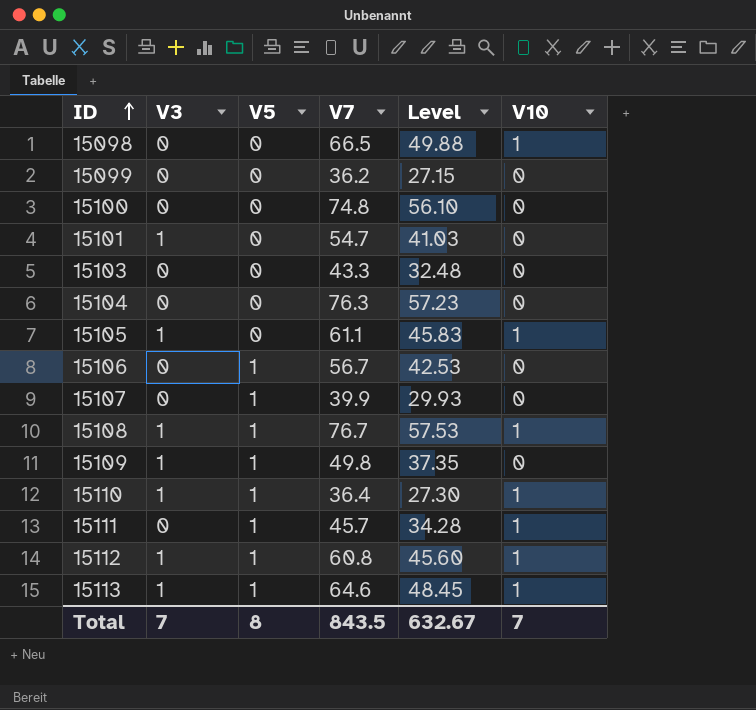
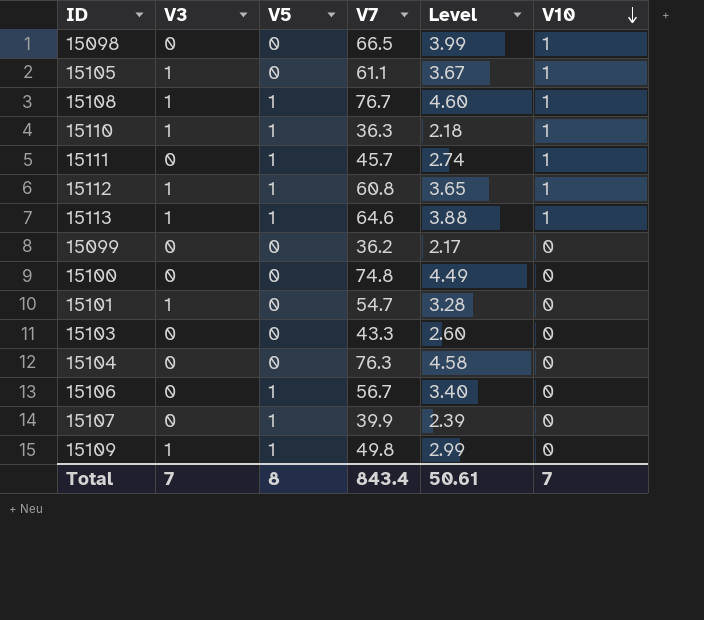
row order: ID ascending -> V10 descending
column Level | formula: [V7] * 0.75 -> [V7] * 0.06
15110 | V7: 36.4 -> 36.3
Total | V7: 843.5 -> 843.4
Total | Level: 632.67 -> 50.61

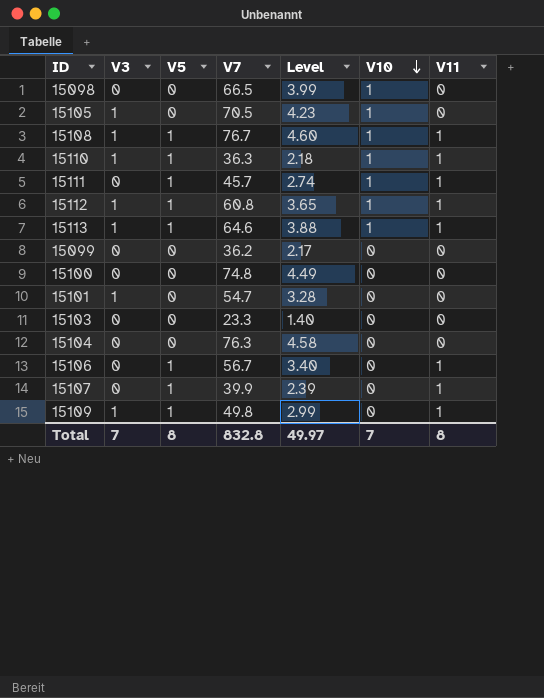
column V11 | position: none -> 7
15105 | V7: 61.1 -> 70.5
15105 | Level: 3.67 -> 4.23
15103 | V7: 43.3 -> 23.3
15103 | Level: 2.60 -> 1.40
Total | V7: 843.4 -> 832.8
Total | Level: 50.61 -> 49.97

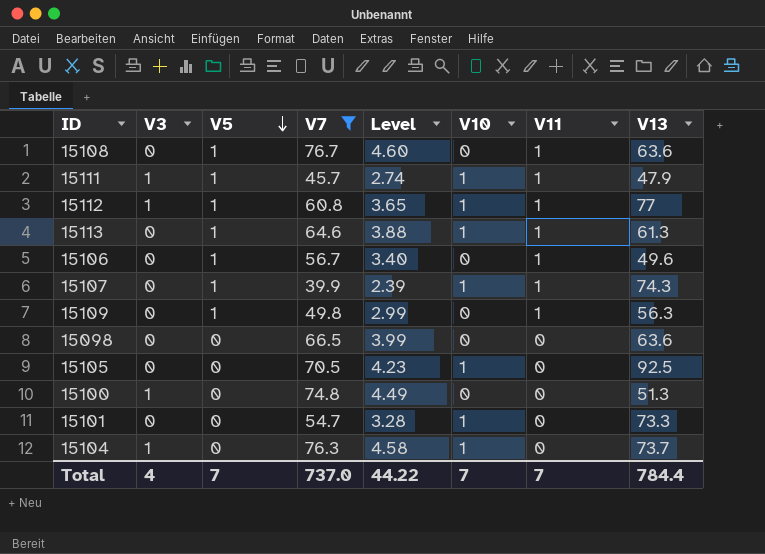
filter: none -> V7 >= 39.9
row order: V10 descending -> V5 descending
column V13 | position: none -> 8
15108 | V3: 1 -> 0
15108 | V10: 1 -> 0
15111 | V3: 0 -> 1
15113 | V3: 1 -> 0
15107 | V10: 0 -> 1
15109 | V3: 1 -> 0
15098 | V10: 1 -> 0
15105 | V3: 1 -> 0
15100 | V3: 0 -> 1
15101 | V3: 1 -> 0
15101 | V10: 0 -> 1
15104 | V3: 0 -> 1
15104 | V10: 0 -> 1
Total | V3: 7 -> 4
Total | V5: 8 -> 7
Total | V7: 832.8 -> 737.0
Total | Level: 49.97 -> 44.22
Total | V11: 8 -> 7

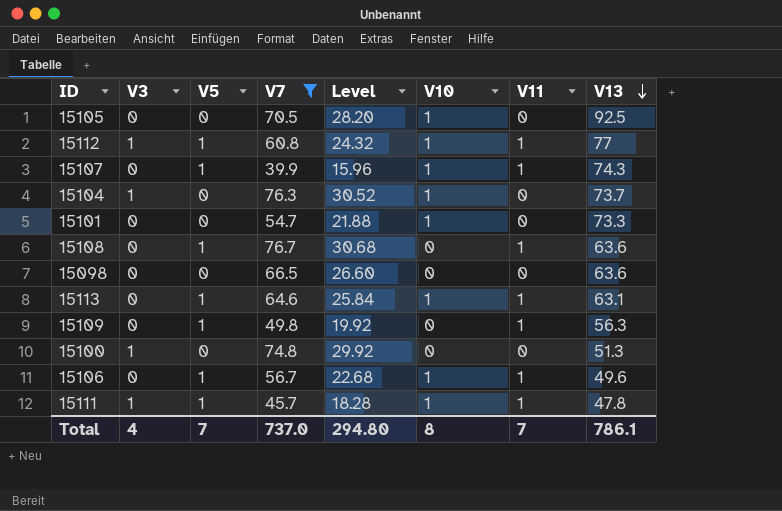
row order: V5 descending -> V13 descending
column Level | formula: [V7] * 0.06 -> [V7] * 0.4
15113 | V13: 61.3 -> 63.1
15106 | V10: 0 -> 1
15111 | V13: 47.9 -> 47.8
Total | Level: 44.22 -> 294.80
Total | V10: 7 -> 8
Total | V13: 784.4 -> 786.1

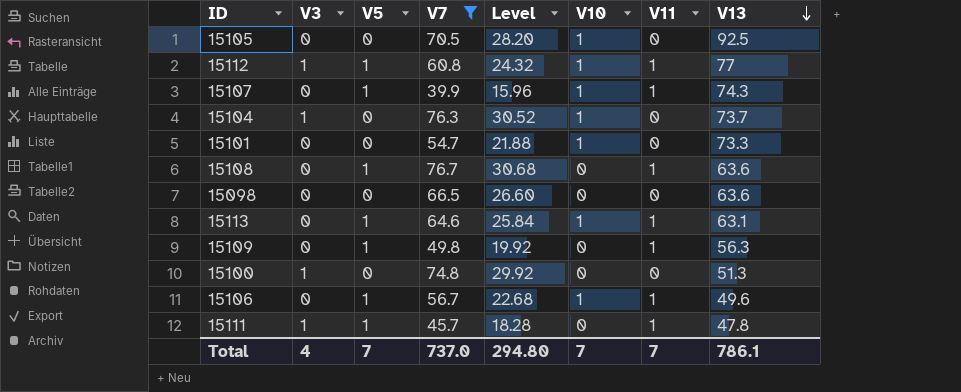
15111 | V10: 1 -> 0
Total | V10: 8 -> 7

